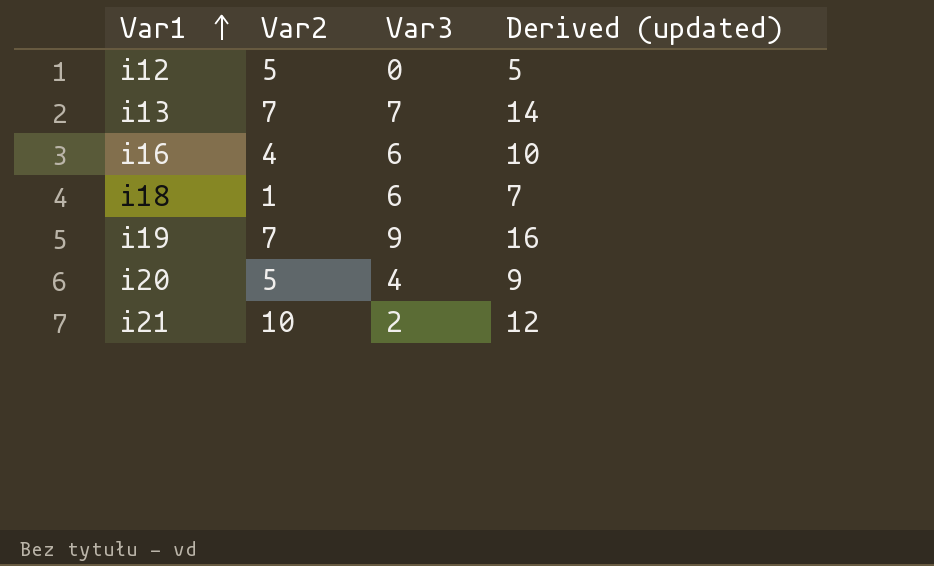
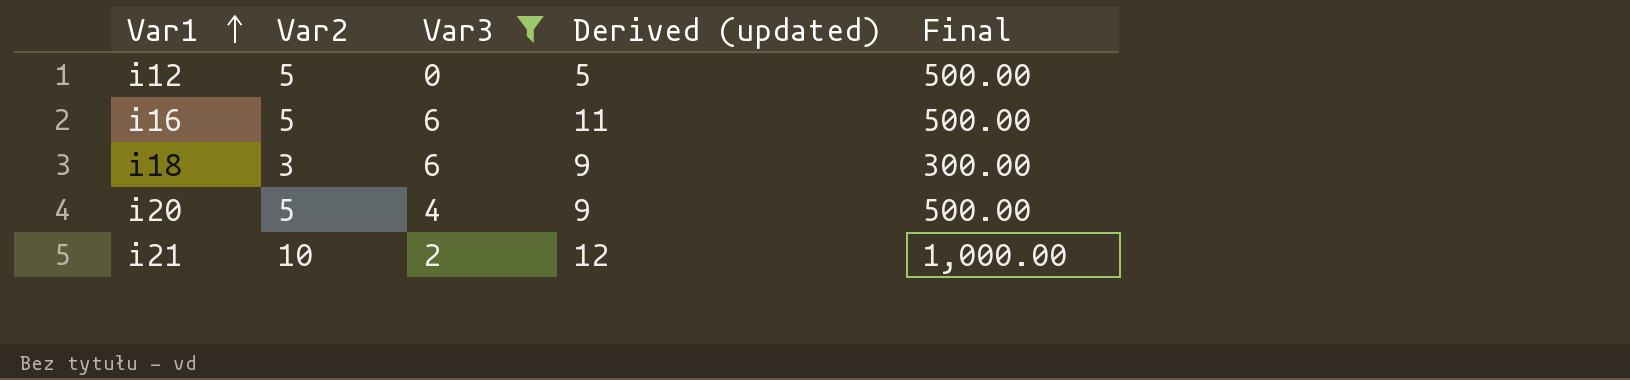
filter: none -> Var3 <= 6
column Final | formula: none -> [Var2] * 100
i16 | Var2: 4 -> 5
i16 | Derived (updated): 10 -> 11
i18 | Var2: 1 -> 3
i18 | Derived (updated): 7 -> 9

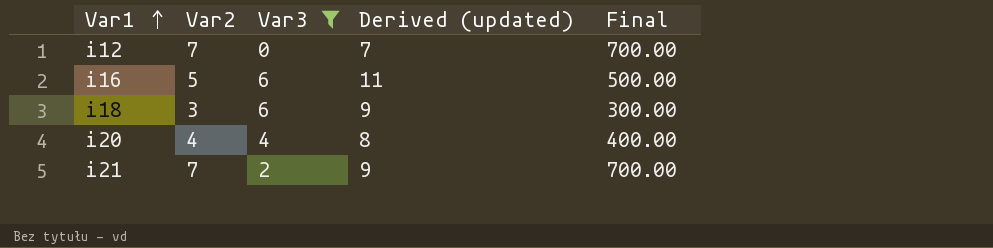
i12 | Var2: 5 -> 7
i12 | Derived (updated): 5 -> 7
i12 | Final: 500.00 -> 700.00
i20 | Var2: 5 -> 4
i20 | Derived (updated): 9 -> 8
i20 | Final: 500.00 -> 400.00
i21 | Var2: 10 -> 7
i21 | Derived (updated): 12 -> 9
i21 | Final: 1,000.00 -> 700.00

